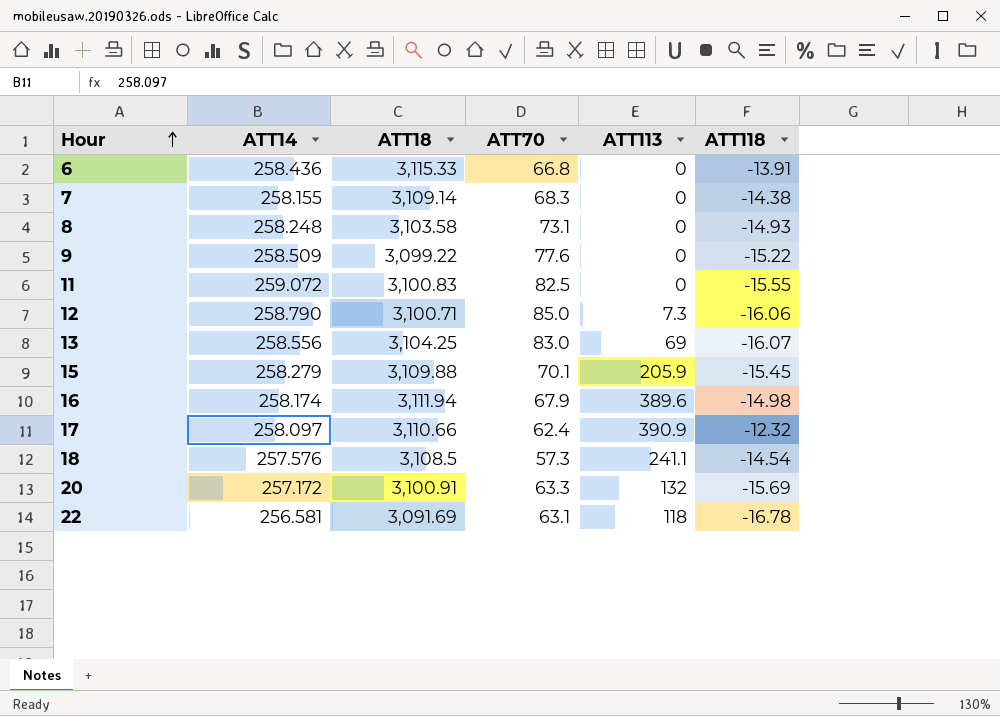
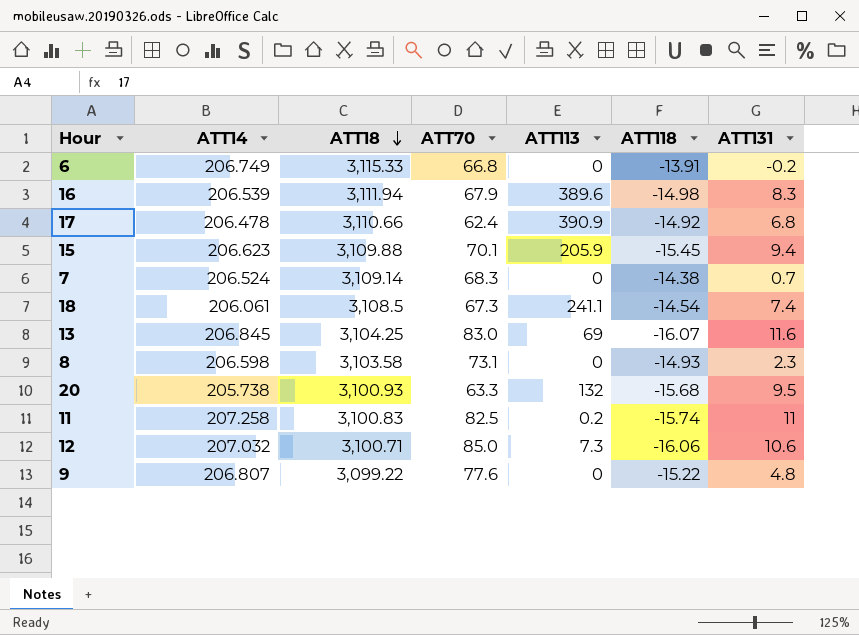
row order: Hour ascending -> ATT18 descending
column ATT131 | position: none -> 7
row 22: 256.581 | 3,091.69 | 63.1 | 118 | -16.78 -> none
6 | ATT14: 258.436 -> 206.749
16 | ATT14: 258.174 -> 206.539
17 | ATT14: 258.097 -> 206.478
17 | ATT118: -12.32 -> -14.92
15 | ATT14: 258.279 -> 206.623
7 | ATT14: 258.155 -> 206.524
18 | ATT14: 257.576 -> 206.061
18 | ATT70: 57.3 -> 67.3
13 | ATT14: 258.556 -> 206.845
8 | ATT14: 258.248 -> 206.598
20 | ATT14: 257.172 -> 205.738
20 | ATT18: 3,100.91 -> 3,100.93
20 | ATT118: -15.69 -> -15.68
11 | ATT14: 259.072 -> 207.258
11 | ATT113: 0 -> 0.2
11 | ATT118: -15.55 -> -15.74
12 | ATT14: 258.790 -> 207.032
9 | ATT14: 258.509 -> 206.807

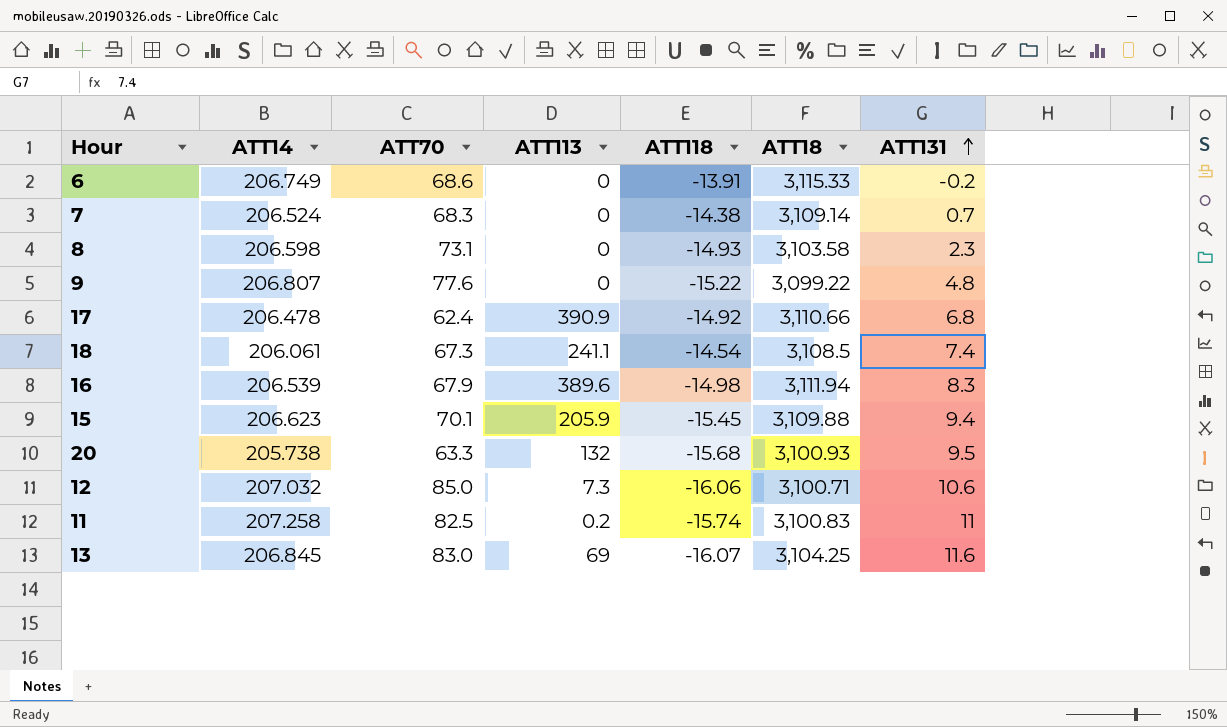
row order: ATT18 descending -> ATT131 ascending
column ATT18 | position: 3 -> 6
6 | ATT70: 66.8 -> 68.6

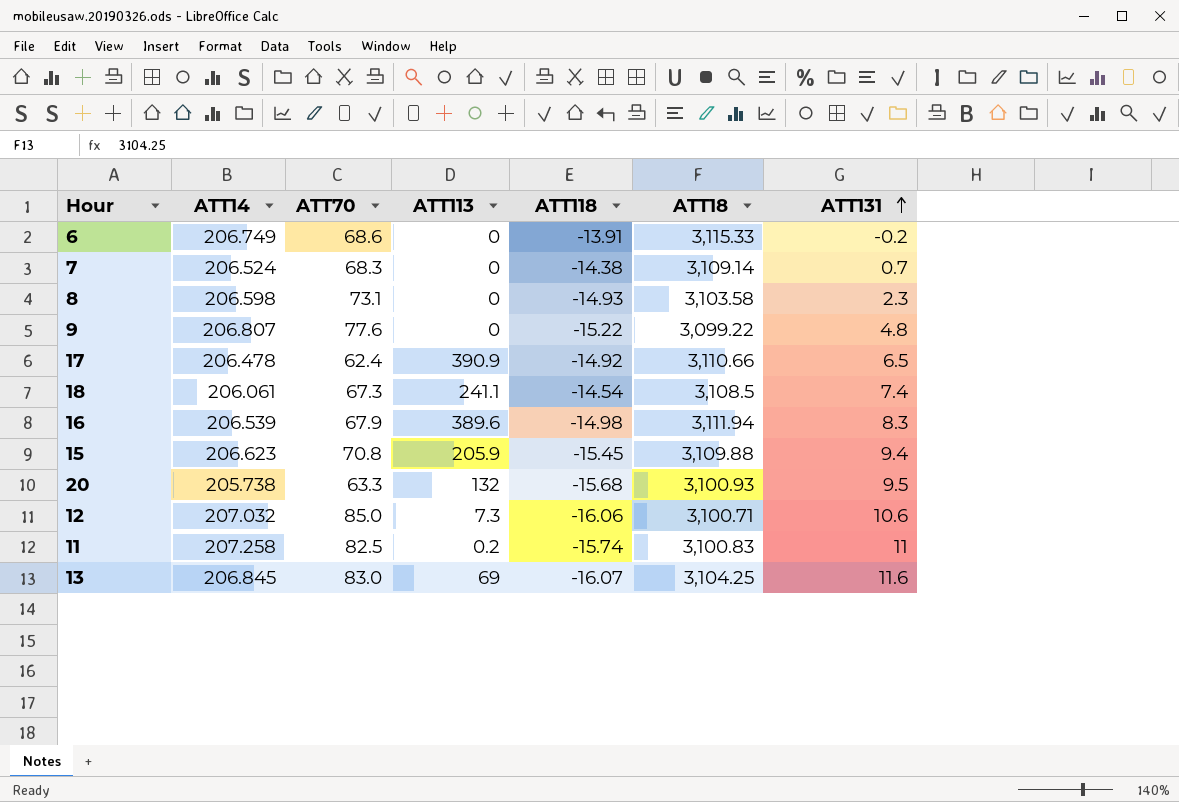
17 | ATT131: 6.8 -> 6.5
15 | ATT70: 70.1 -> 70.8

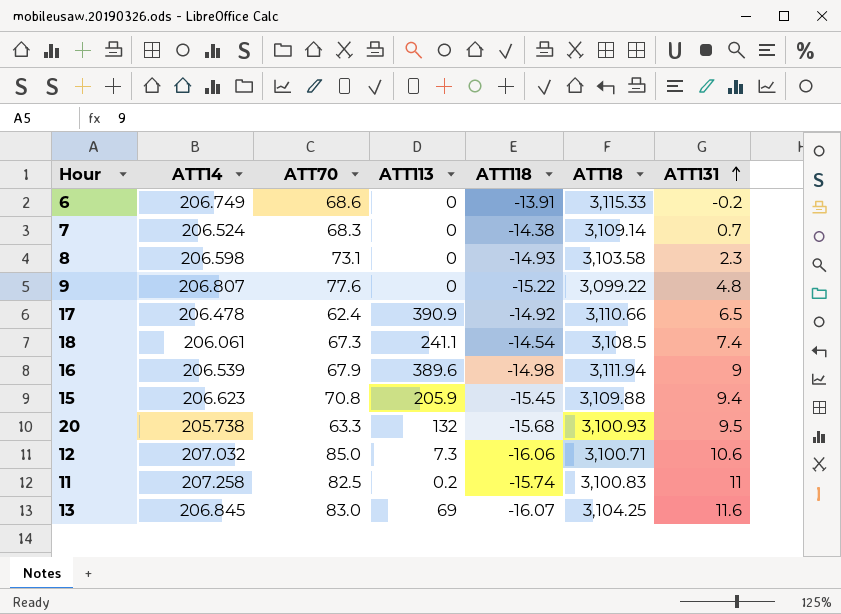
16 | ATT131: 8.3 -> 9

